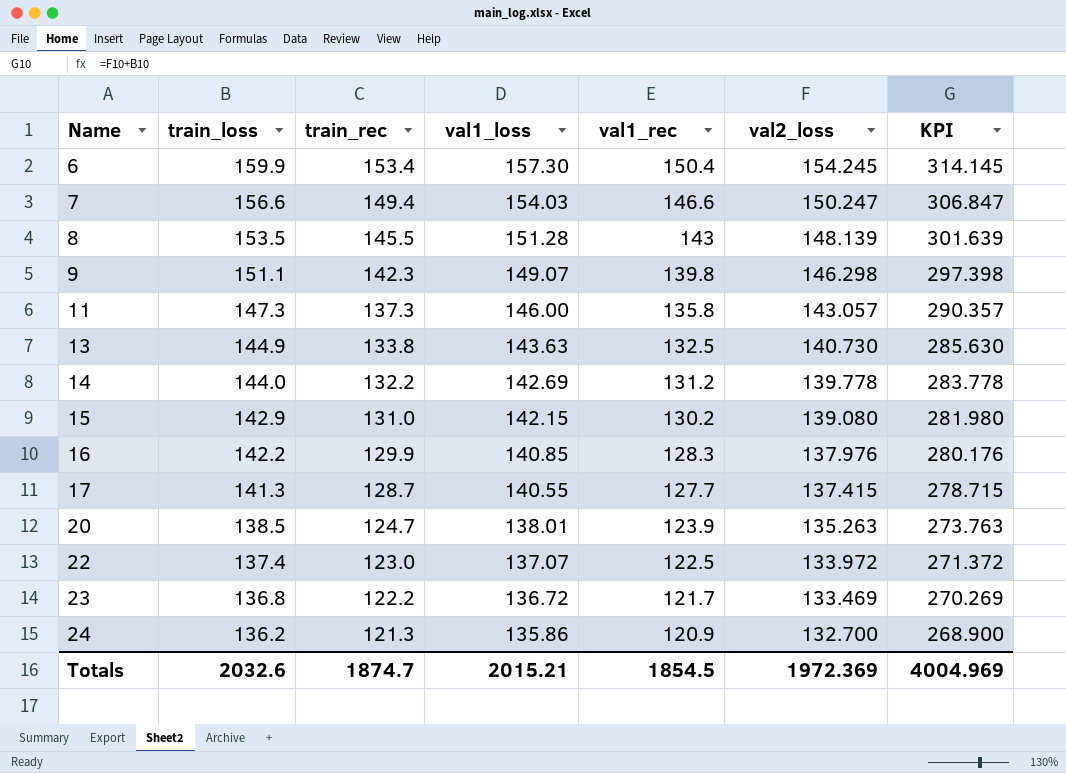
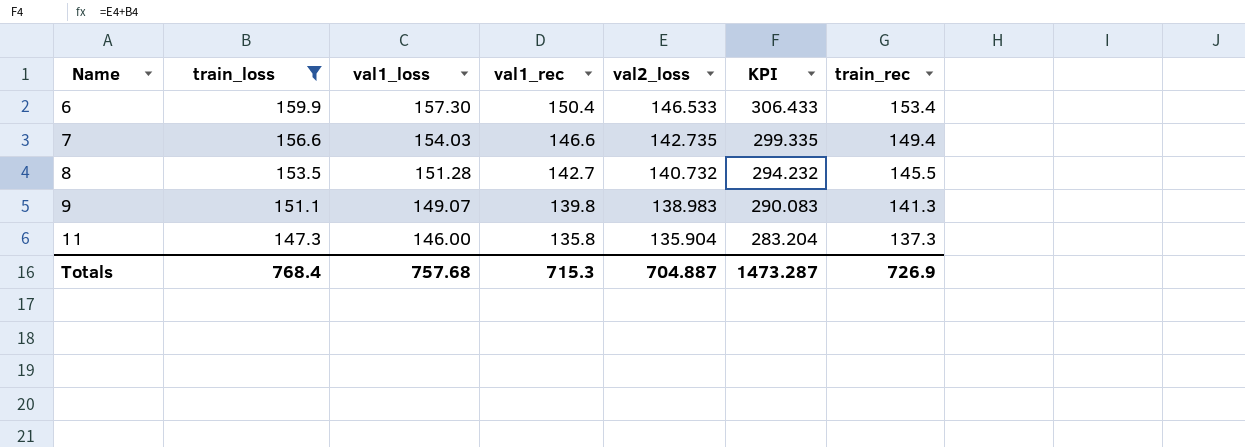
filter: none -> train_loss >= 147.3
column train_rec | position: 3 -> 7
6 | val2_loss: 154.245 -> 146.533
6 | KPI: 314.145 -> 306.433
7 | val2_loss: 150.247 -> 142.735
7 | KPI: 306.847 -> 299.335
8 | val1_rec: 143 -> 142.7
8 | val2_loss: 148.139 -> 140.732
8 | KPI: 301.639 -> 294.232
9 | val2_loss: 146.298 -> 138.983
9 | KPI: 297.398 -> 290.083
9 | train_rec: 142.3 -> 141.3
11 | val2_loss: 143.057 -> 135.904
11 | KPI: 290.357 -> 283.204
Totals | train_loss: 2032.6 -> 768.4
Totals | val1_loss: 2015.21 -> 757.68
Totals | val1_rec: 1854.5 -> 715.3
Totals | val2_loss: 1972.369 -> 704.887
Totals | KPI: 4004.969 -> 1473.287
Totals | train_rec: 1874.7 -> 726.9

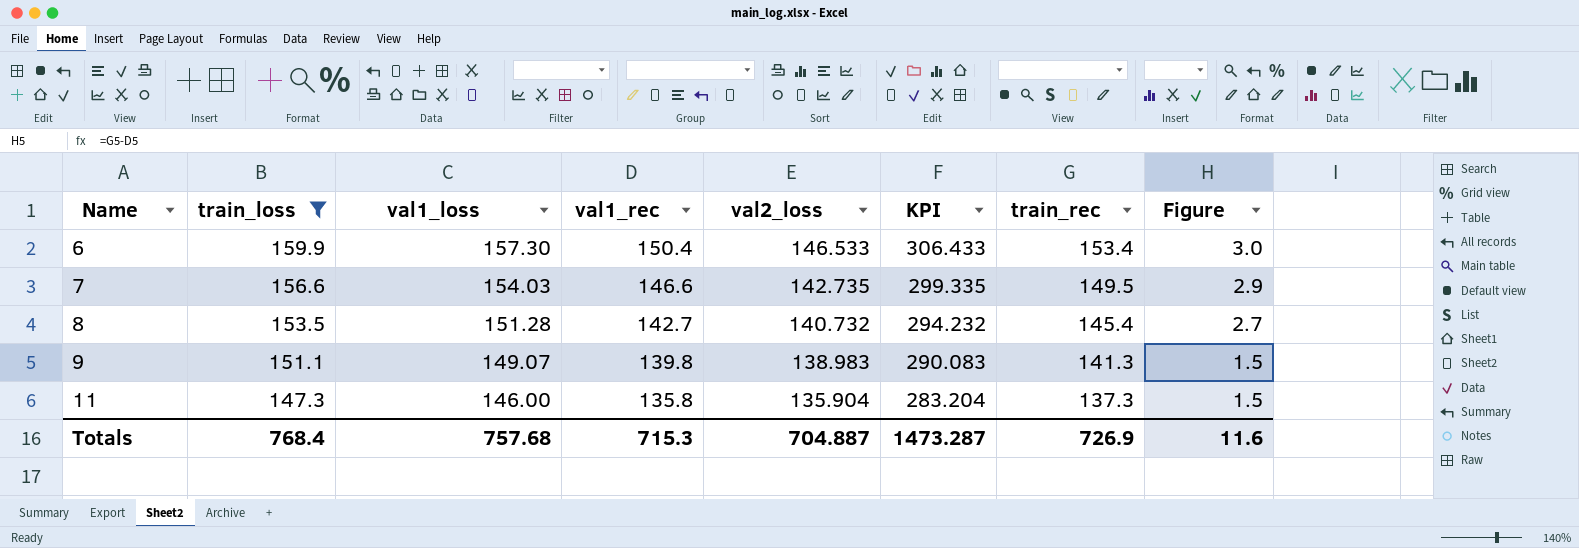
column Figure | formula: none -> [train_rec] - [val1_rec]
7 | train_rec: 149.4 -> 149.5
8 | train_rec: 145.5 -> 145.4

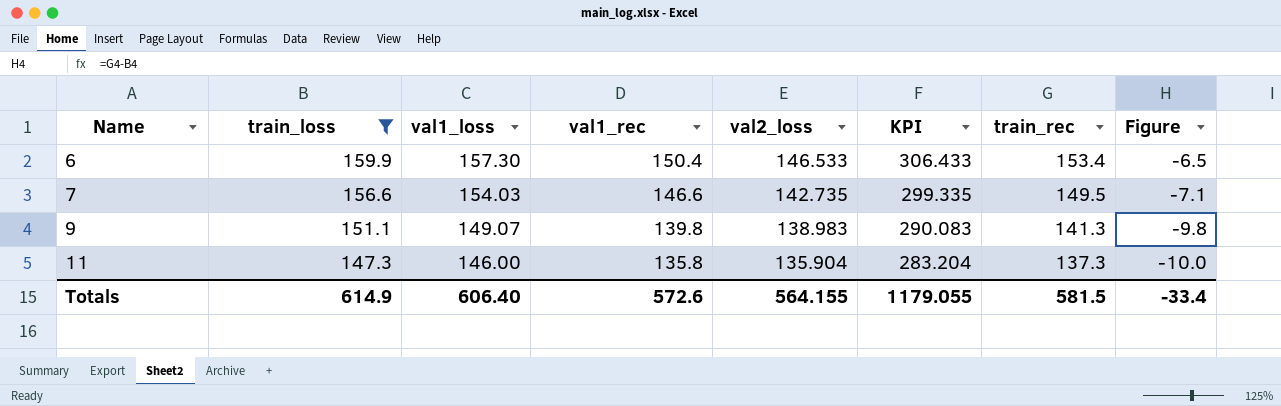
column Figure | formula: [train_rec] - [val1_rec] -> [train_rec] - [train_loss]
row 8: 153.5 | 151.28 | 142.7 | 140.732 | 294.232 | 145.4 | 2.7 -> none
Totals | train_loss: 768.4 -> 614.9
Totals | val1_loss: 757.68 -> 606.40
Totals | val1_rec: 715.3 -> 572.6
Totals | val2_loss: 704.887 -> 564.155
Totals | KPI: 1473.287 -> 1179.055
Totals | train_rec: 726.9 -> 581.5
Totals | Figure: 11.6 -> -33.4

